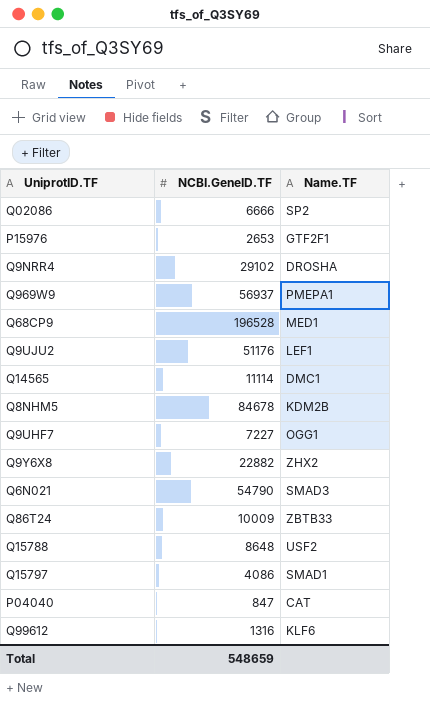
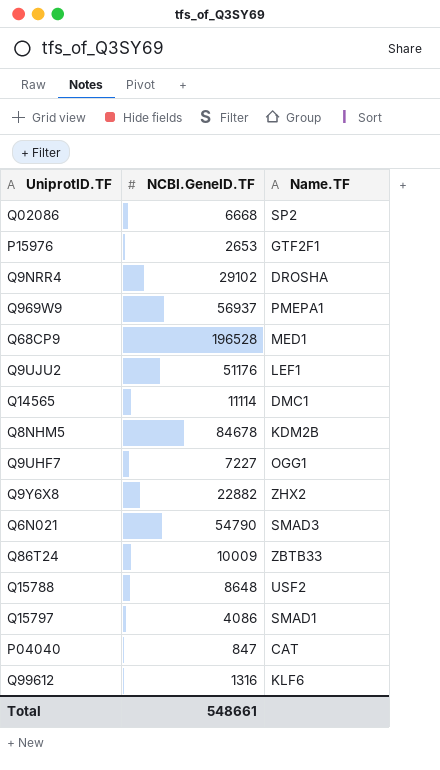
Q02086 | NCBI.GeneID.TF: 6666 -> 6668
Total | NCBI.GeneID.TF: 548659 -> 548661

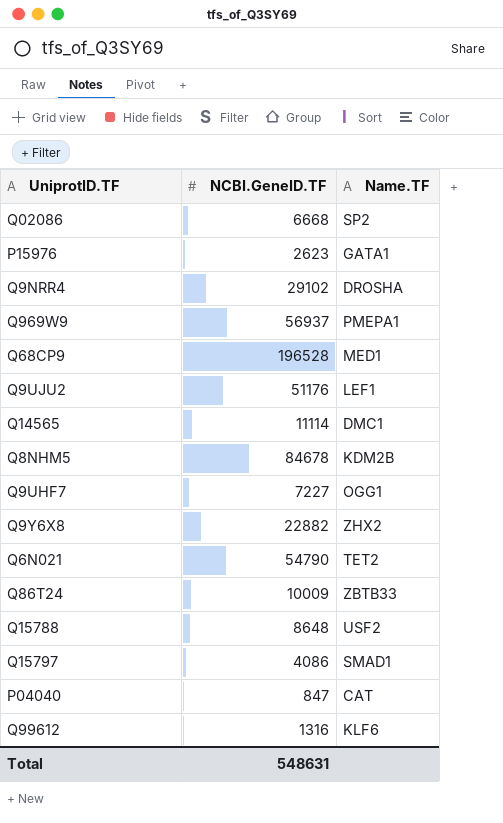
P15976 | NCBI.GeneID.TF: 2653 -> 2623
P15976 | Name.TF: GTF2F1 -> GATA1
Q6N021 | Name.TF: SMAD3 -> TET2
Total | NCBI.GeneID.TF: 548661 -> 548631

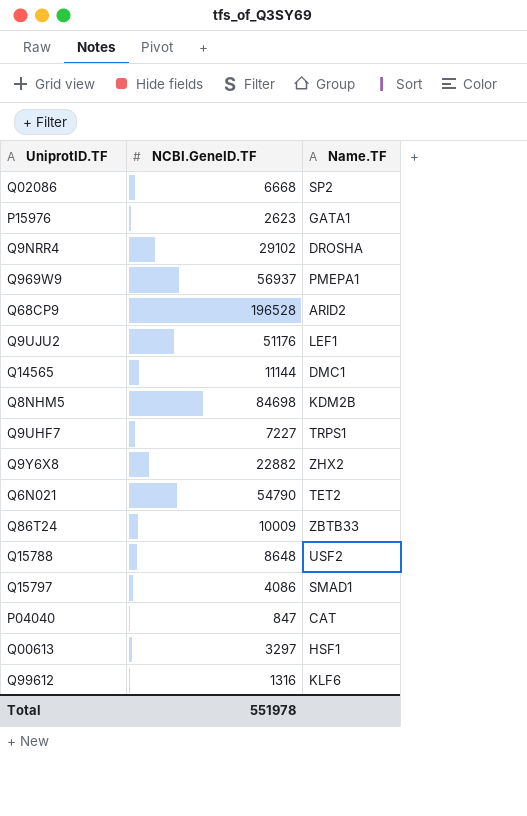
Q68CP9 | Name.TF: MED1 -> ARID2
Q14565 | NCBI.GeneID.TF: 11114 -> 11144
Q8NHM5 | NCBI.GeneID.TF: 84678 -> 84698
Q9UHF7 | Name.TF: OGG1 -> TRPS1
row Q00613: none -> 3297 | HSF1
Total | NCBI.GeneID.TF: 548631 -> 551978

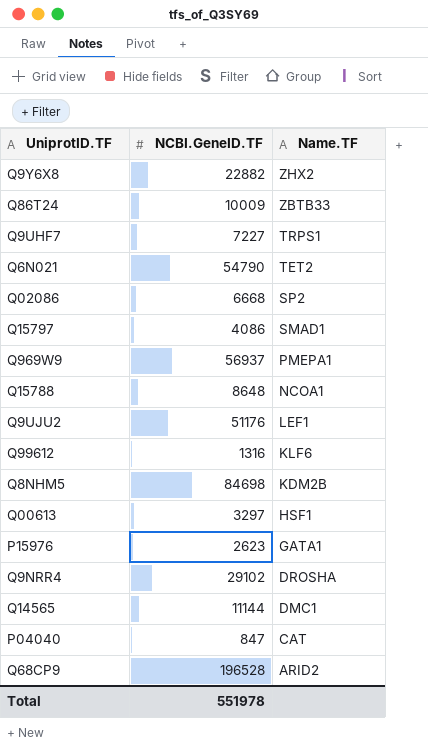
row order: none -> Name.TF descending
Q15788 | Name.TF: USF2 -> NCOA1

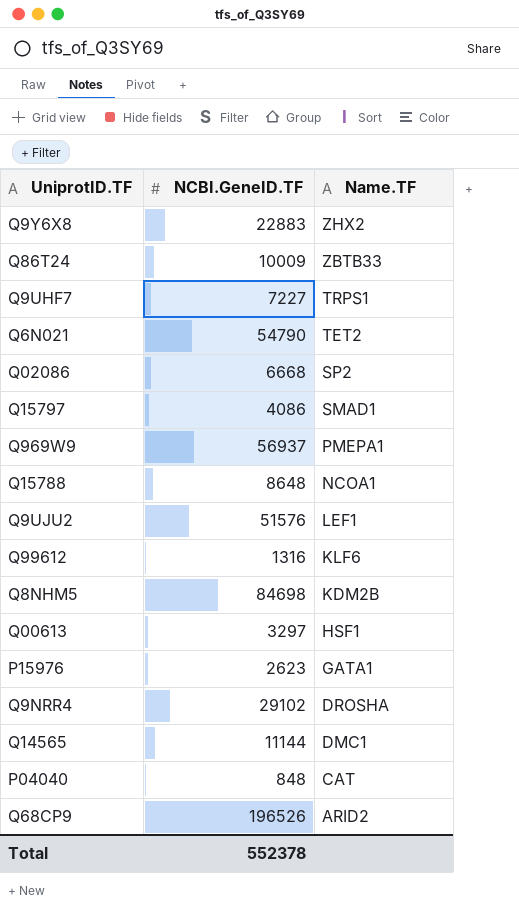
Q9Y6X8 | NCBI.GeneID.TF: 22882 -> 22883
Q9UJU2 | NCBI.GeneID.TF: 51176 -> 51576
P04040 | NCBI.GeneID.TF: 847 -> 848
Q68CP9 | NCBI.GeneID.TF: 196528 -> 196526
Total | NCBI.GeneID.TF: 551978 -> 552378

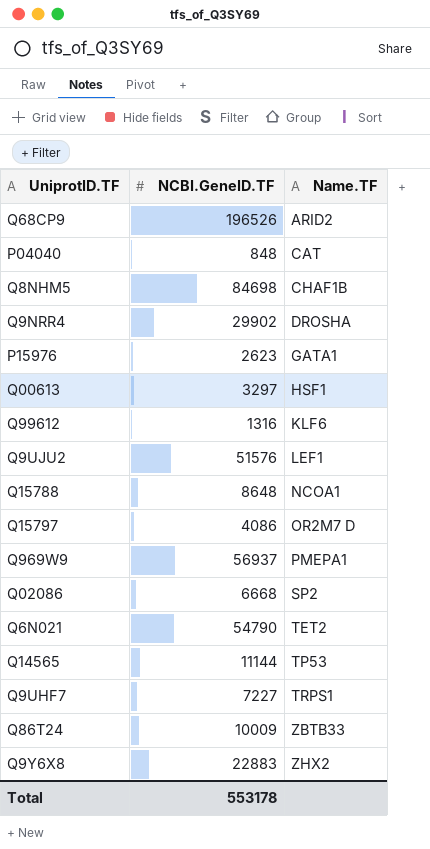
row order: Name.TF descending -> Name.TF ascending
Q8NHM5 | Name.TF: KDM2B -> CHAF1B
Q9NRR4 | NCBI.GeneID.TF: 29102 -> 29902
Q15797 | Name.TF: SMAD1 -> OR2M7 D
Q14565 | Name.TF: DMC1 -> TP53
Total | NCBI.GeneID.TF: 552378 -> 553178

